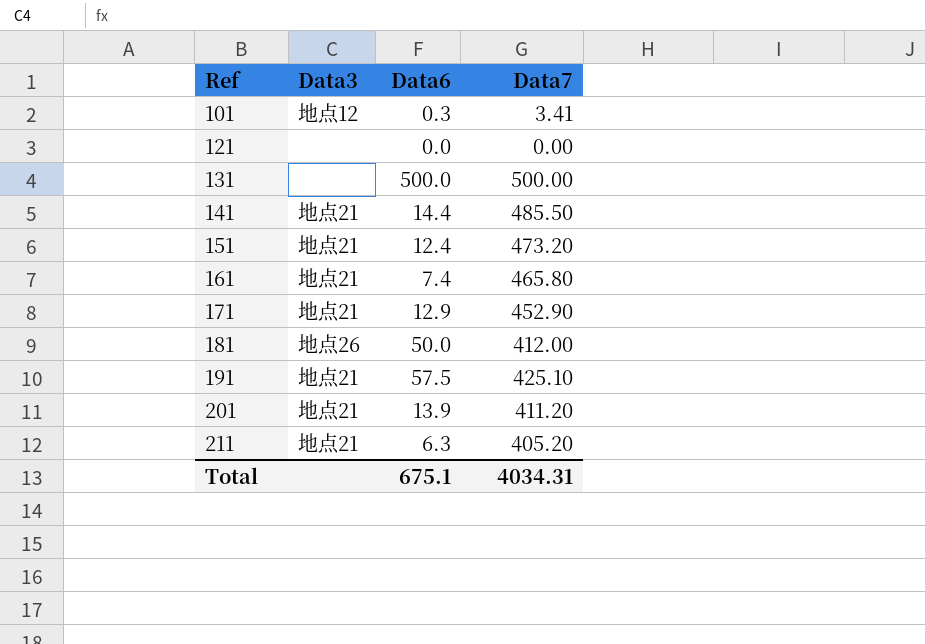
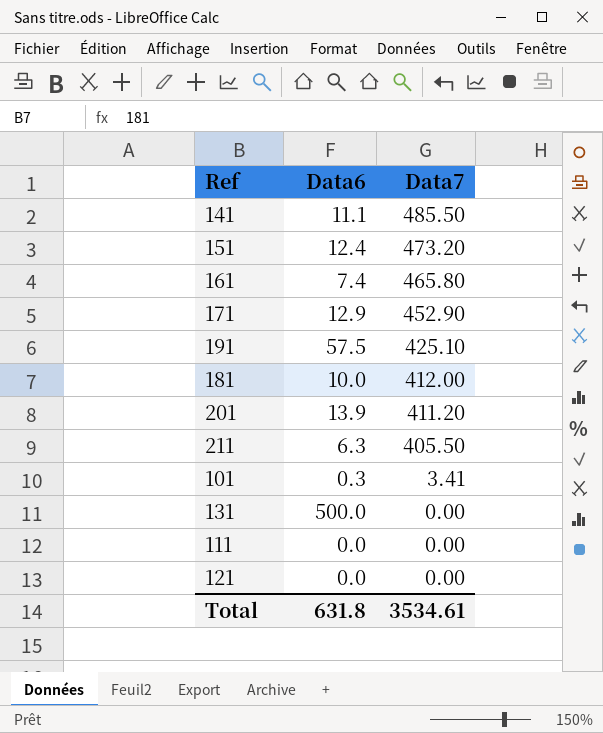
row order: Ref ascending -> Data7 descending
column Data3 | position: 2 -> none
141 | Data6: 14.4 -> 11.1
181 | Data6: 50.0 -> 10.0
211 | Data7: 405.20 -> 405.50
131 | Data7: 500.00 -> 0.00
row 111: none -> 0.0 | 0.00
Total | Data6: 675.1 -> 631.8
Total | Data7: 4034.31 -> 3534.61

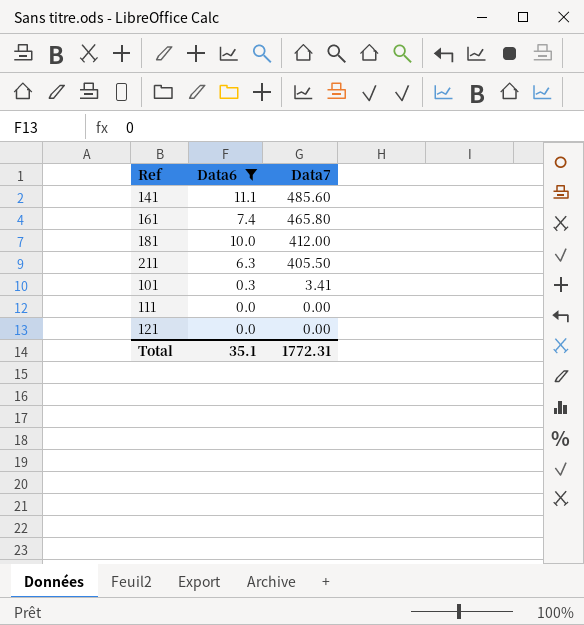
filter: none -> Data6 <= 11.1
141 | Data7: 485.50 -> 485.60
Total | Data6: 631.8 -> 35.1
Total | Data7: 3534.61 -> 1772.31

